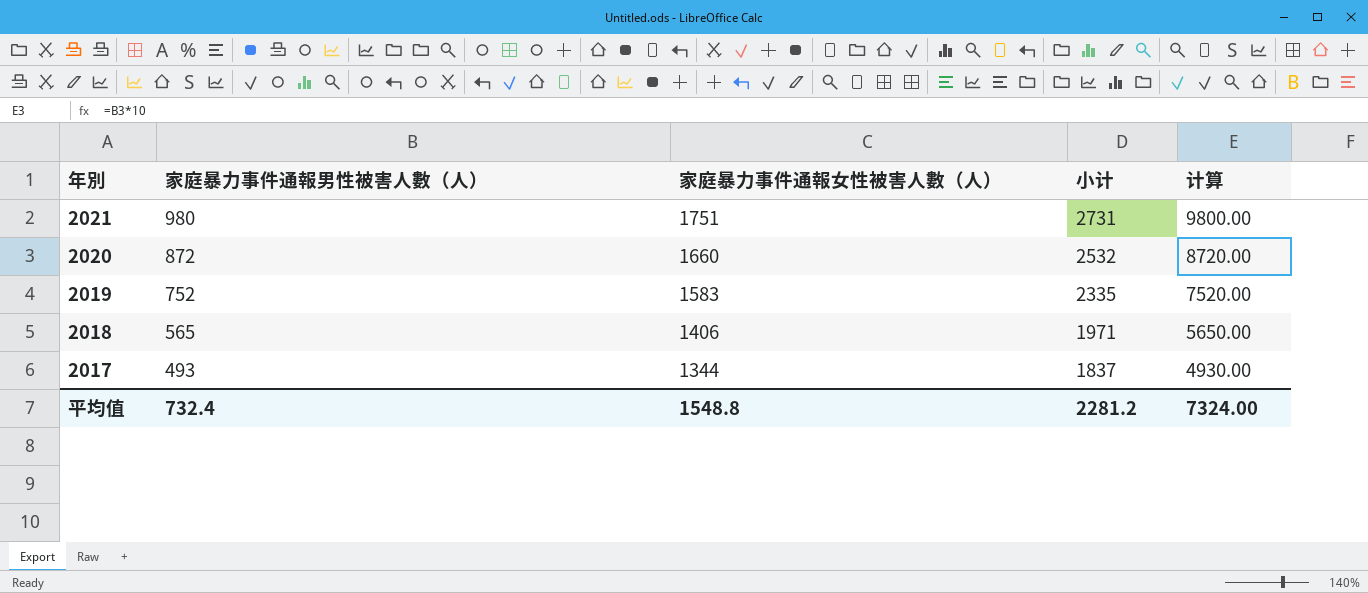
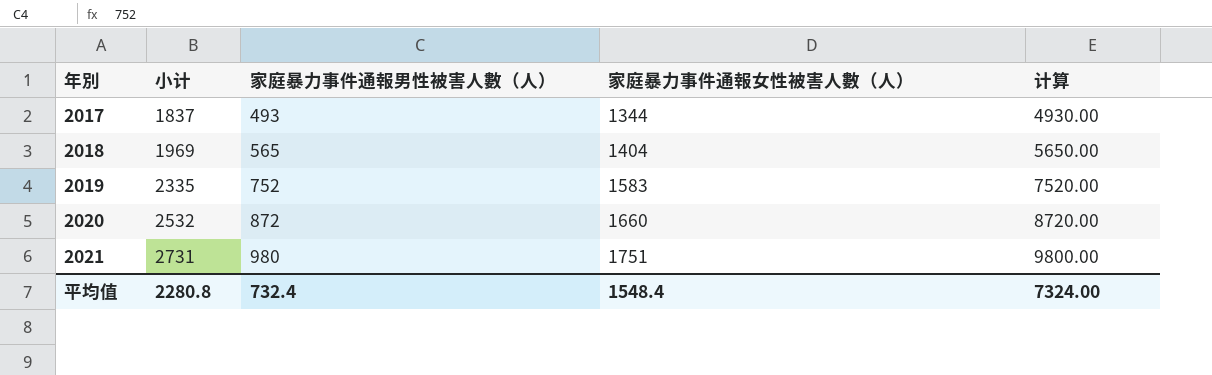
row order: 年別 descending -> 年別 ascending
column 小计 | position: 4 -> 2
2018 | 小计: 1971 -> 1969
2018 | 家庭暴力事件通報女性被害人數（人）: 1406 -> 1404
平均值 | 小计: 2281.2 -> 2280.8
平均值 | 家庭暴力事件通報女性被害人數（人）: 1548.8 -> 1548.4

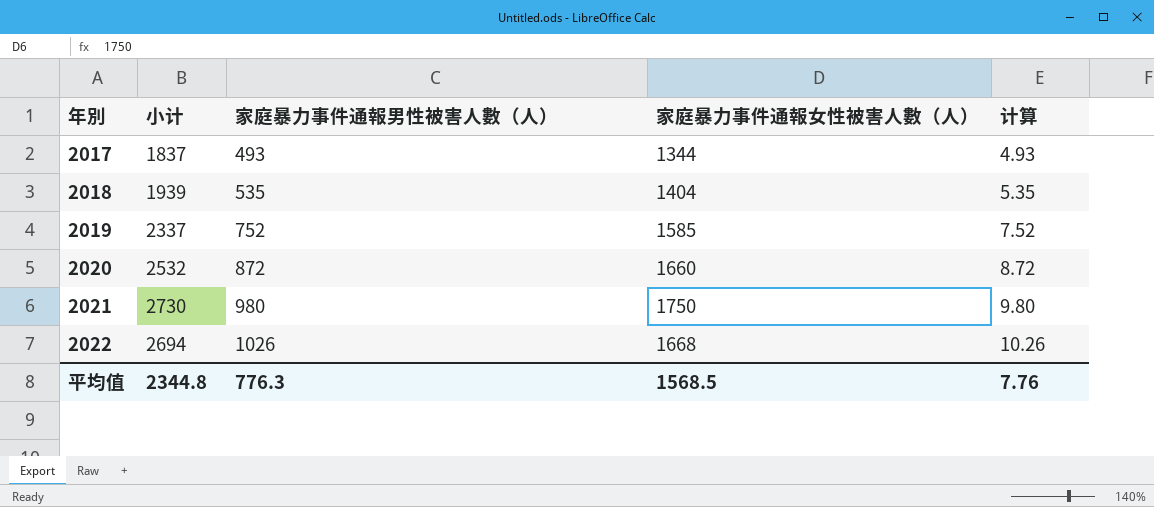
column 计算 | formula: [家庭暴力事件通報男性被害人數（人）] * 10 -> [家庭暴力事件通報男性被害人數（人）] * 0.01
2018 | 小计: 1969 -> 1939
2018 | 家庭暴力事件通報男性被害人數（人）: 565 -> 535
2019 | 小计: 2335 -> 2337
2019 | 家庭暴力事件通報女性被害人數（人）: 1583 -> 1585
2021 | 小计: 2731 -> 2730
2021 | 家庭暴力事件通報女性被害人數（人）: 1751 -> 1750
row 2022: none -> 2694 | 1026 | 1668 | 10.26
平均值 | 小计: 2280.8 -> 2344.8
平均值 | 家庭暴力事件通報男性被害人數（人）: 732.4 -> 776.3
平均值 | 家庭暴力事件通報女性被害人數（人）: 1548.4 -> 1568.5
平均值 | 计算: 7324.00 -> 7.76

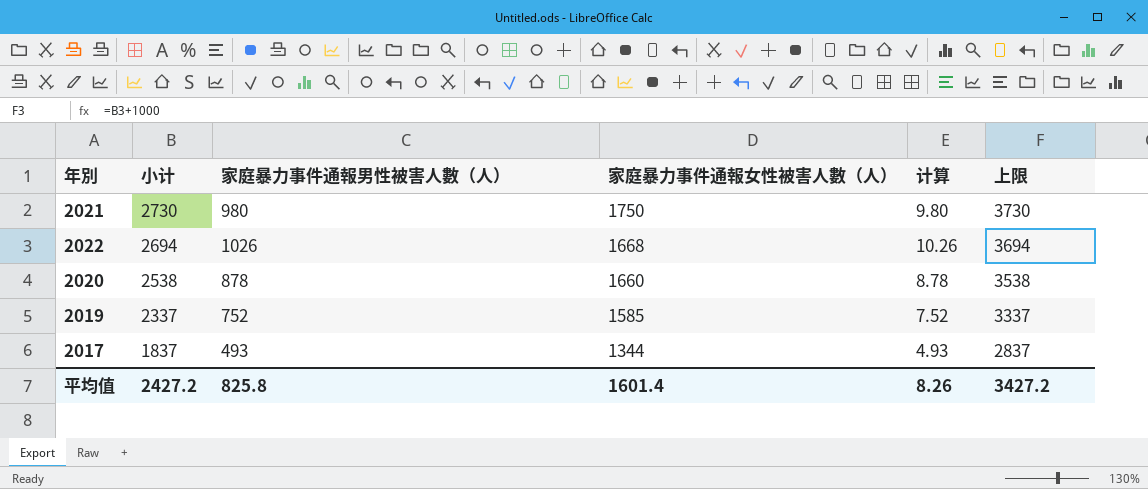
row order: 年別 ascending -> 小计 descending
column 上限 | formula: none -> [小计] + 1000
row 2018: 1939 | 535 | 1404 | 5.35 -> none
2020 | 小计: 2532 -> 2538
2020 | 家庭暴力事件通報男性被害人數（人）: 872 -> 878
2020 | 计算: 8.72 -> 8.78
平均值 | 小计: 2344.8 -> 2427.2
平均值 | 家庭暴力事件通報男性被害人數（人）: 776.3 -> 825.8
平均值 | 家庭暴力事件通報女性被害人數（人）: 1568.5 -> 1601.4
平均值 | 计算: 7.76 -> 8.26

